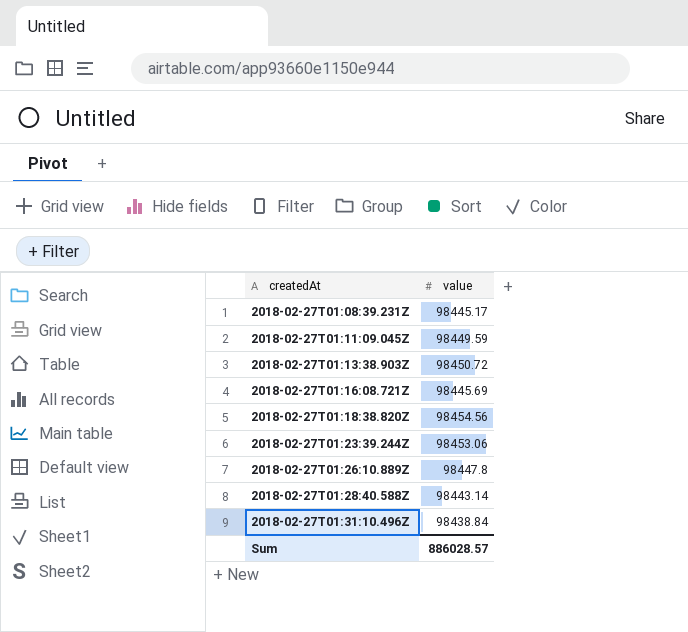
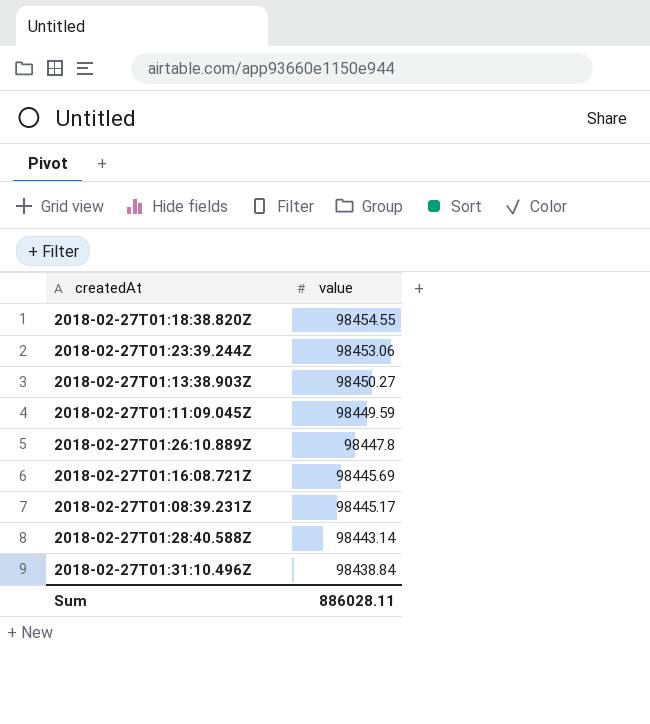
row order: createdAt ascending -> value descending
2018-02-27T01:18:38.820Z | value: 98454.56 -> 98454.55
2018-02-27T01:13:38.903Z | value: 98450.72 -> 98450.27
Sum | value: 886028.57 -> 886028.11

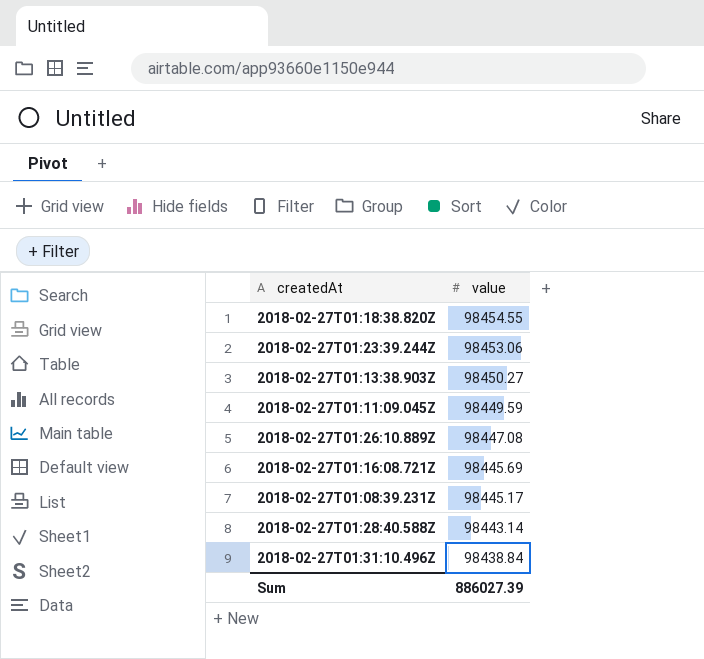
2018-02-27T01:26:10.889Z | value: 98447.8 -> 98447.08
Sum | value: 886028.11 -> 886027.39

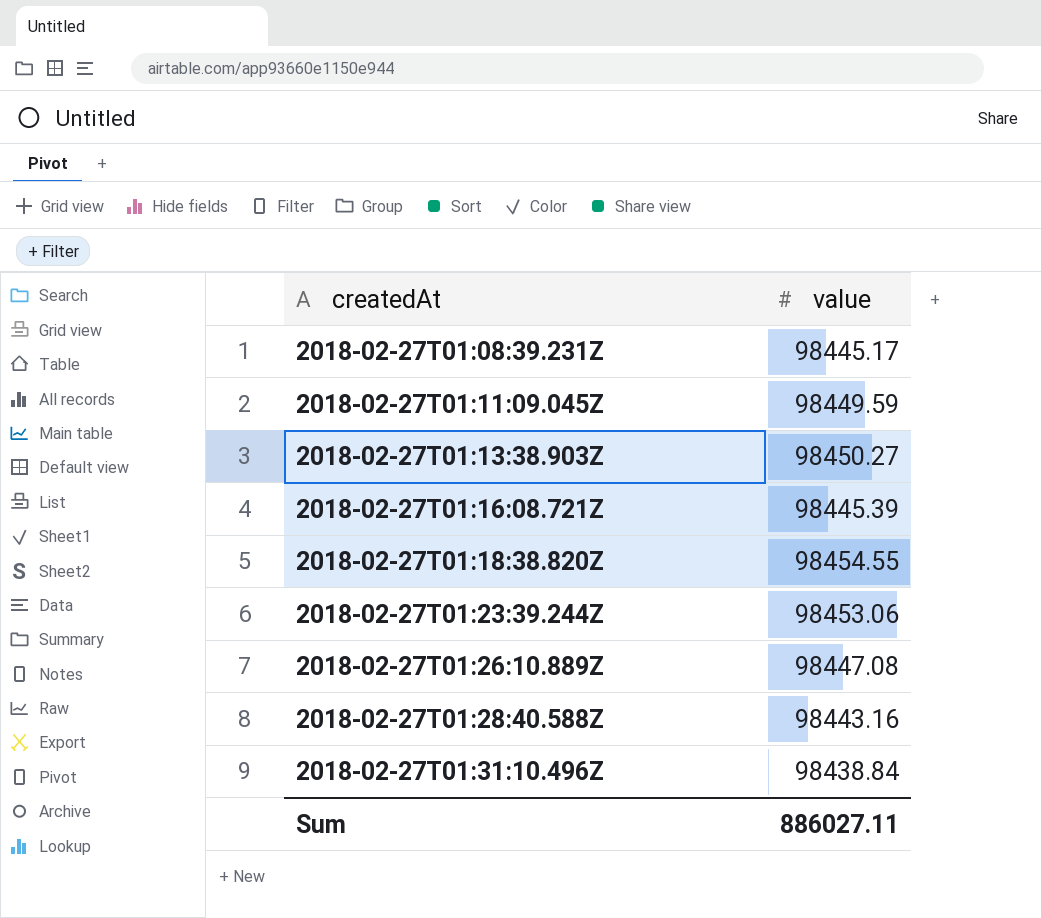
row order: value descending -> createdAt ascending
2018-02-27T01:16:08.721Z | value: 98445.69 -> 98445.39
2018-02-27T01:28:40.588Z | value: 98443.14 -> 98443.16
Sum | value: 886027.39 -> 886027.11

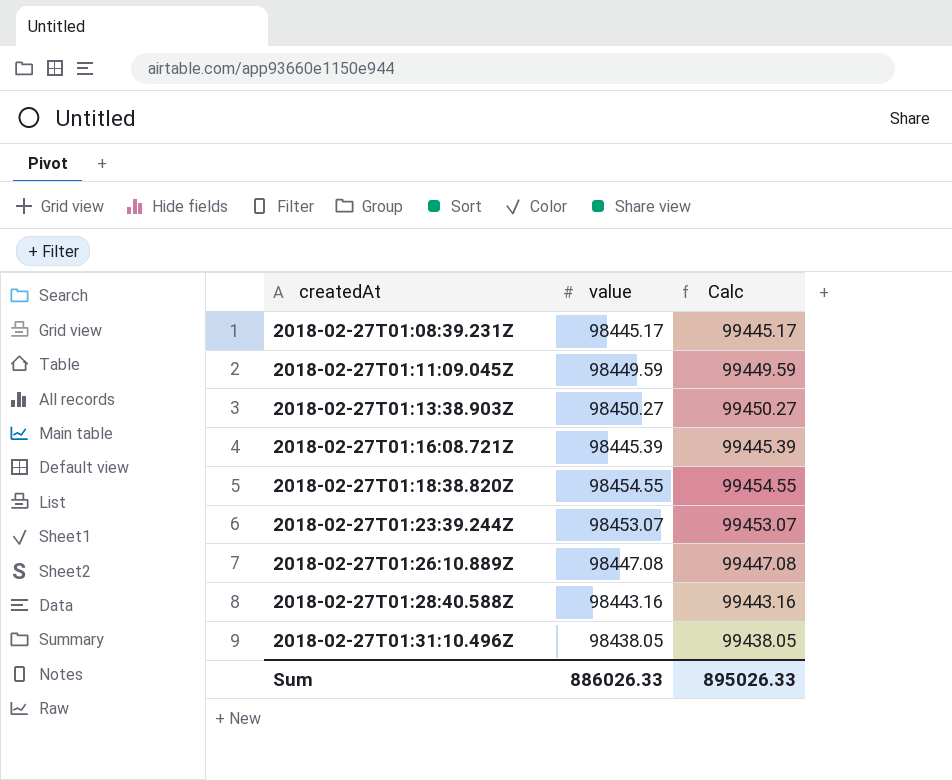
column Calc | formula: none -> [value] + 1000
2018-02-27T01:23:39.244Z | value: 98453.06 -> 98453.07
2018-02-27T01:31:10.496Z | value: 98438.84 -> 98438.05
Sum | value: 886027.11 -> 886026.33

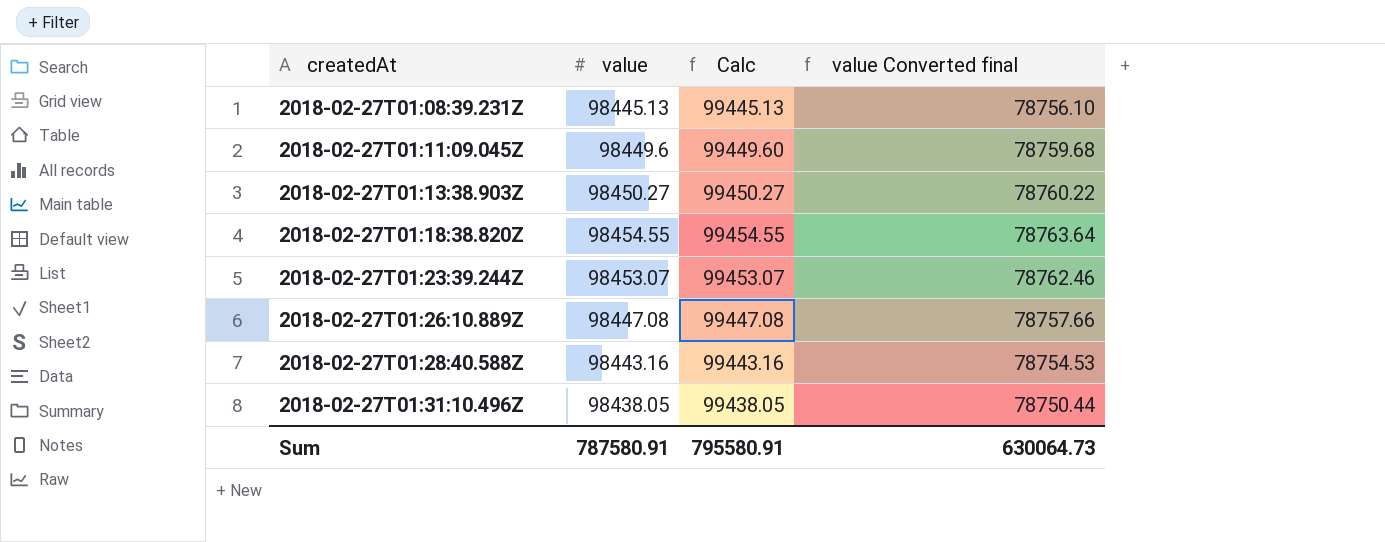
column value Converted final | formula: none -> [value] * 0.8
row 2018-02-27T01:16:08.721Z: 98445.39 | 99445.39 -> none
2018-02-27T01:08:39.231Z | value: 98445.17 -> 98445.13
2018-02-27T01:08:39.231Z | Calc: 99445.17 -> 99445.13
2018-02-27T01:11:09.045Z | value: 98449.59 -> 98449.6
2018-02-27T01:11:09.045Z | Calc: 99449.59 -> 99449.60
Sum | value: 886026.33 -> 787580.91
Sum | Calc: 895026.33 -> 795580.91

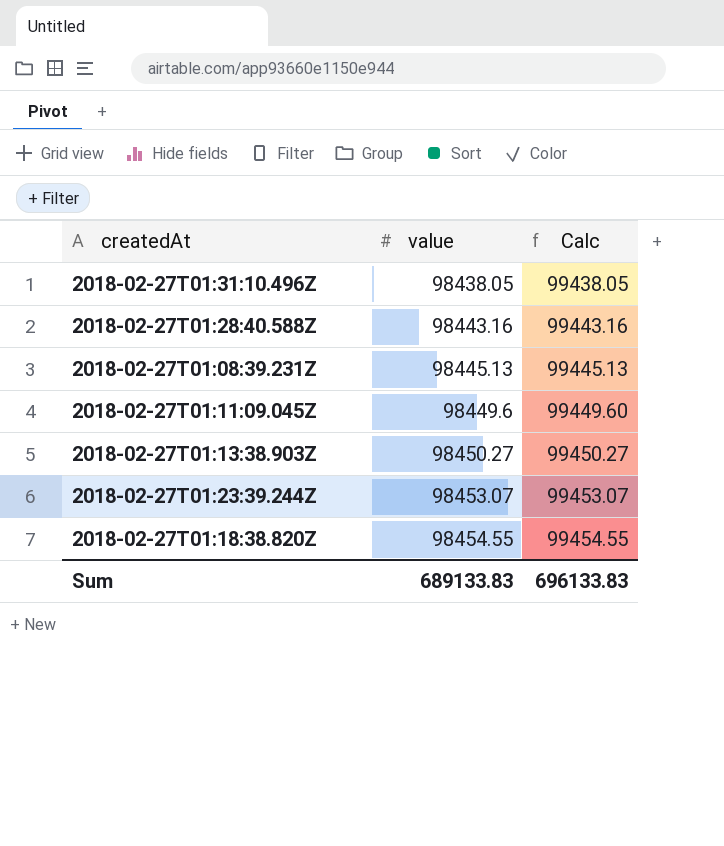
row order: createdAt ascending -> value ascending
column value Converted final | formula: [value] * 0.8 -> none
row 2018-02-27T01:26:10.889Z: 98447.08 | 99447.08 | 78757.66 -> none
Sum | value: 787580.91 -> 689133.83
Sum | Calc: 795580.91 -> 696133.83

